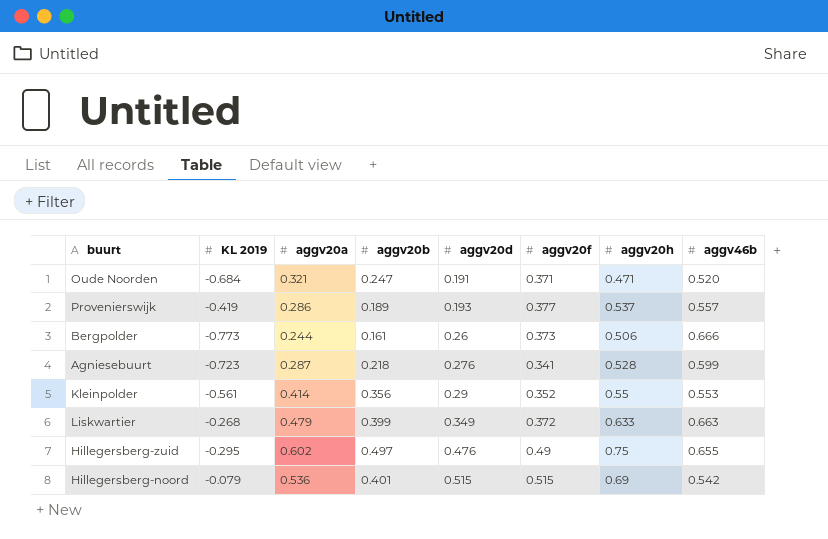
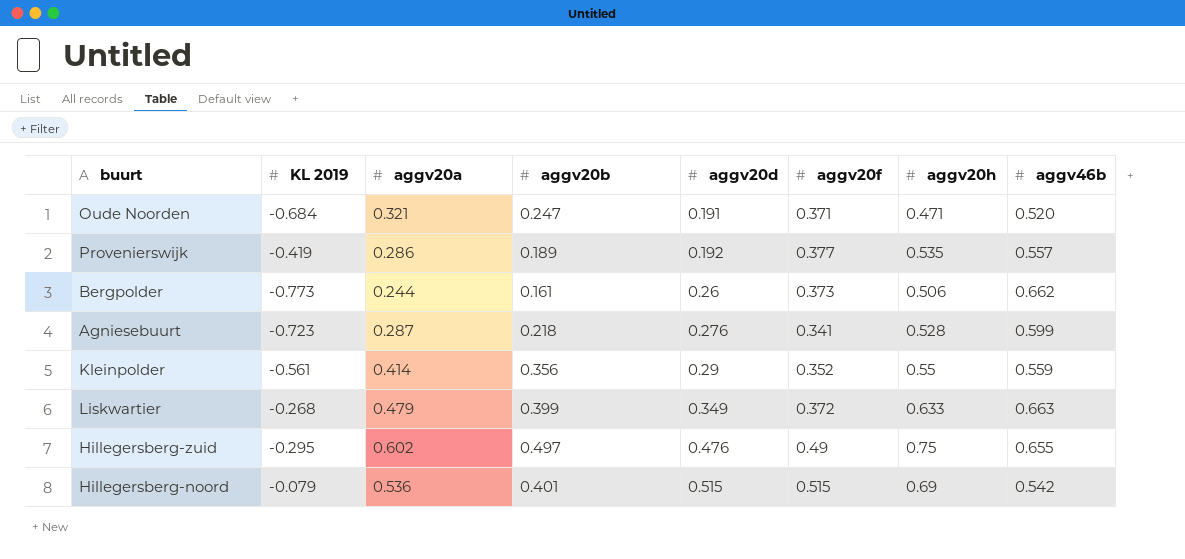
Provenierswijk | aggv20d: 0.193 -> 0.192
Provenierswijk | aggv20h: 0.537 -> 0.535
Bergpolder | aggv46b: 0.666 -> 0.662
Kleinpolder | aggv46b: 0.553 -> 0.559

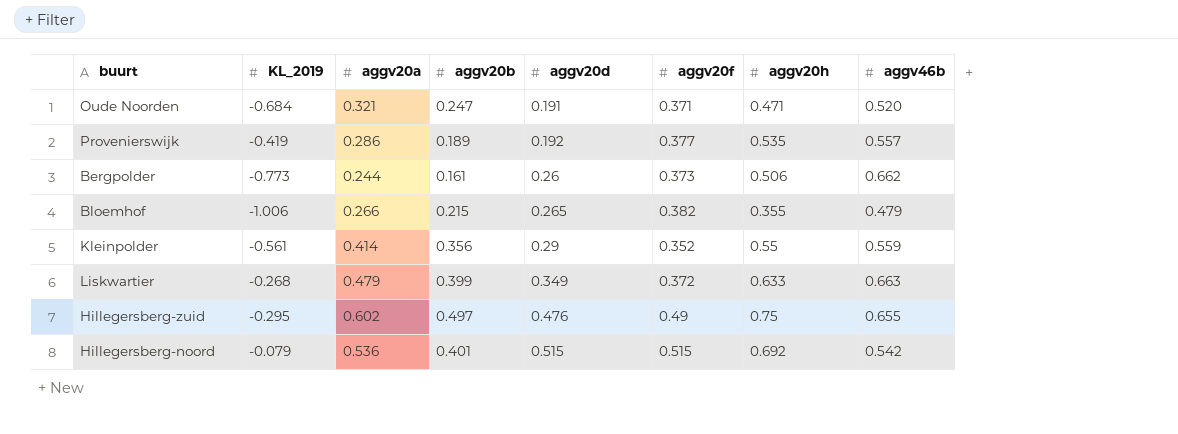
column name: KL 2019 -> KL_2019
row Agniesebuurt: -0.723 | 0.287 | 0.218 | 0.276 | 0.341 | 0.528 | 0.599 -> none
row Bloemhof: none -> -1.006 | 0.266 | 0.215 | 0.265 | 0.382 | 0.355 | 0.479
Hillegersberg-noord | aggv20h: 0.69 -> 0.692

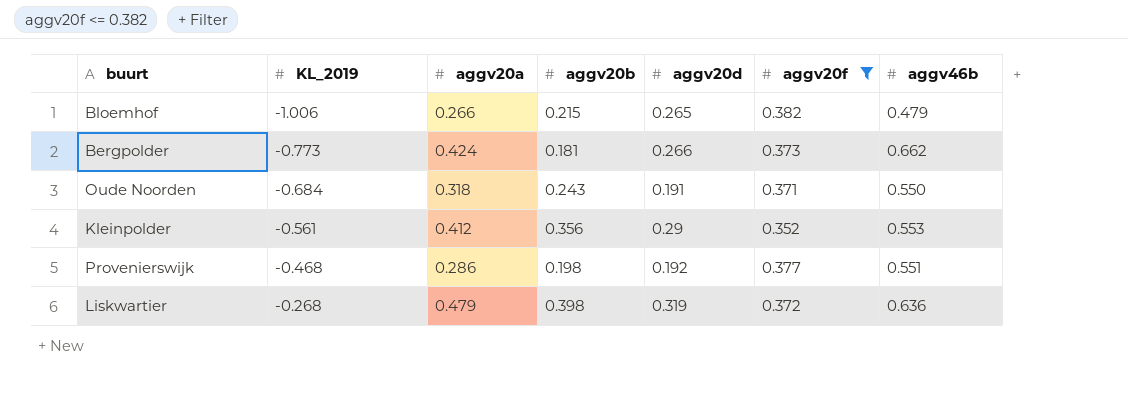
filter: none -> aggv20f <= 0.382
row order: aggv20d ascending -> KL_2019 ascending
column aggv20h | position: 7 -> none
Bergpolder | aggv20a: 0.244 -> 0.424
Bergpolder | aggv20b: 0.161 -> 0.181
Bergpolder | aggv20d: 0.26 -> 0.266
Oude Noorden | aggv20a: 0.321 -> 0.318
Oude Noorden | aggv20b: 0.247 -> 0.243
Oude Noorden | aggv46b: 0.520 -> 0.550
Kleinpolder | aggv20a: 0.414 -> 0.412
Kleinpolder | aggv46b: 0.559 -> 0.553
Provenierswijk | KL_2019: -0.419 -> -0.468
Provenierswijk | aggv20b: 0.189 -> 0.198
Provenierswijk | aggv46b: 0.557 -> 0.551
Liskwartier | aggv20b: 0.399 -> 0.398
Liskwartier | aggv20d: 0.349 -> 0.319
Liskwartier | aggv46b: 0.663 -> 0.636

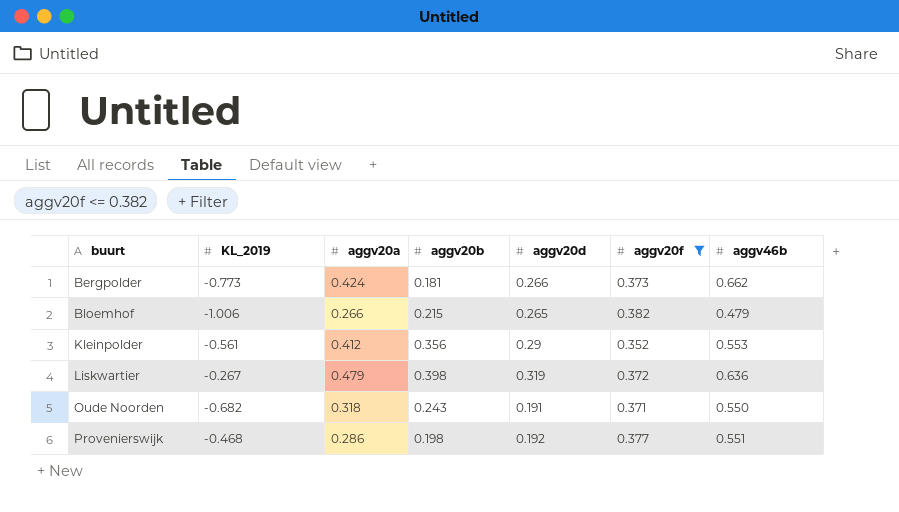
row order: KL_2019 ascending -> buurt ascending
Liskwartier | KL_2019: -0.268 -> -0.267
Oude Noorden | KL_2019: -0.684 -> -0.682

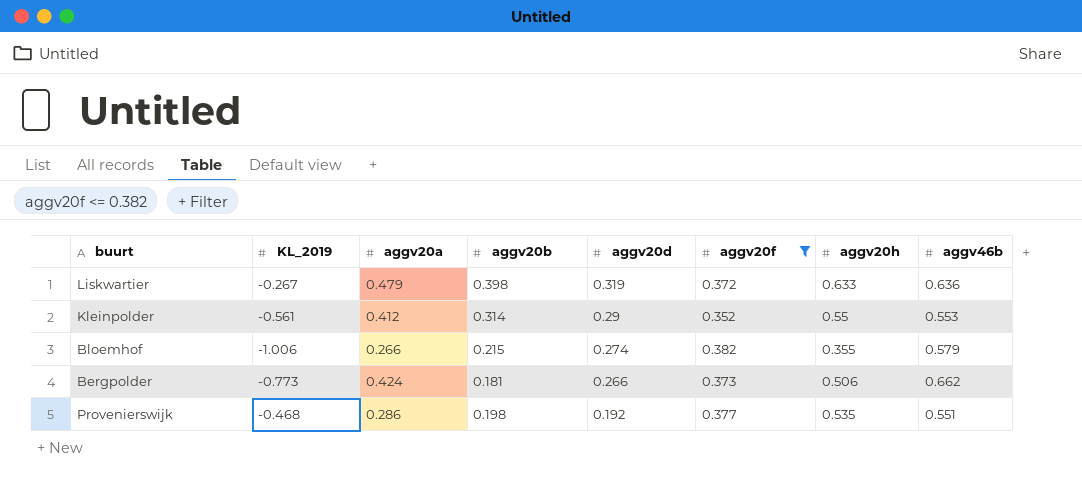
row order: buurt ascending -> aggv20d descending
column aggv20h | position: none -> 7
row Oude Noorden: -0.682 | 0.318 | 0.243 | 0.191 | 0.371 | 0.550 -> none
Kleinpolder | aggv20b: 0.356 -> 0.314
Bloemhof | aggv20d: 0.265 -> 0.274
Bloemhof | aggv46b: 0.479 -> 0.579

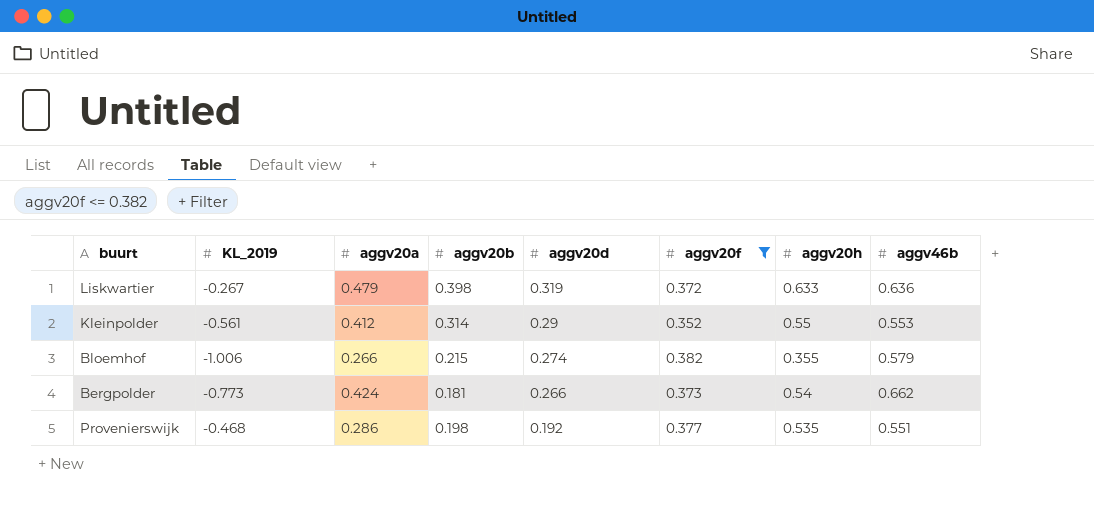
Bergpolder | aggv20h: 0.506 -> 0.54

